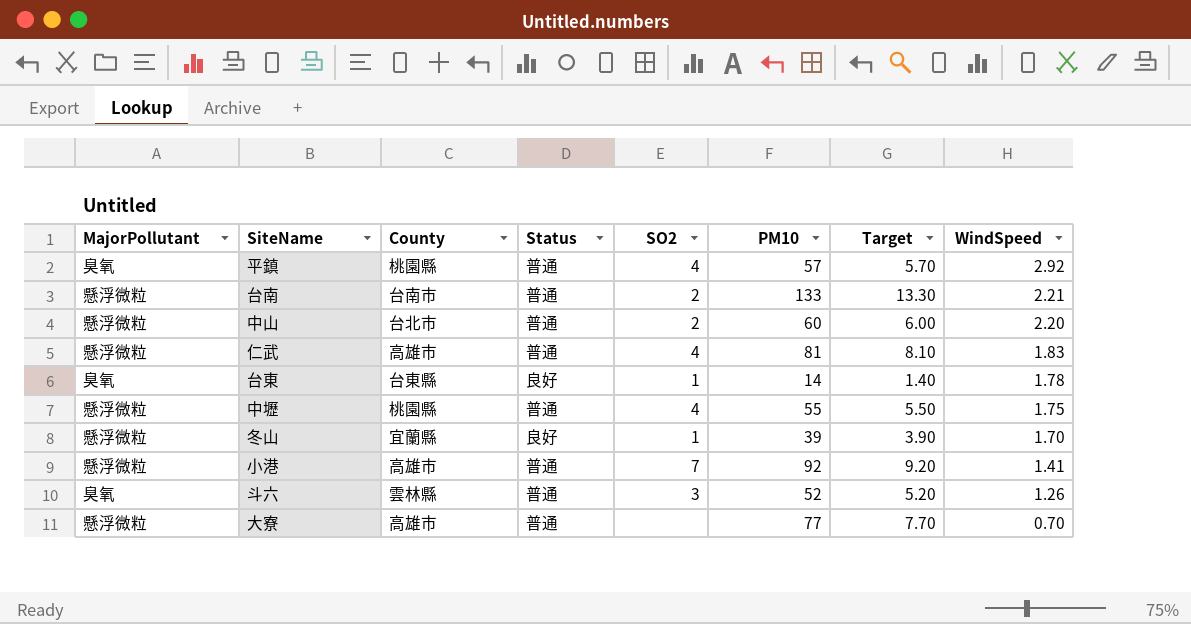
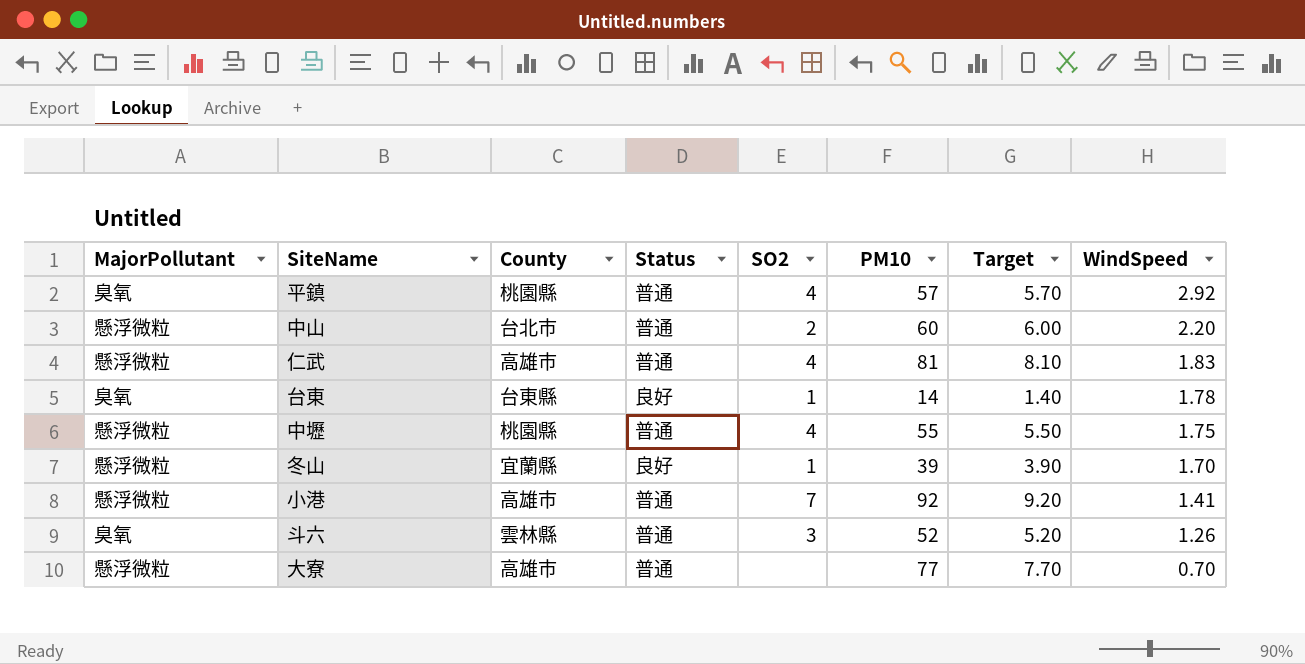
row 台南: 懸浮微粒 | 台南市 | 普通 | 2 | 133 | 13.30 | 2.21 -> none

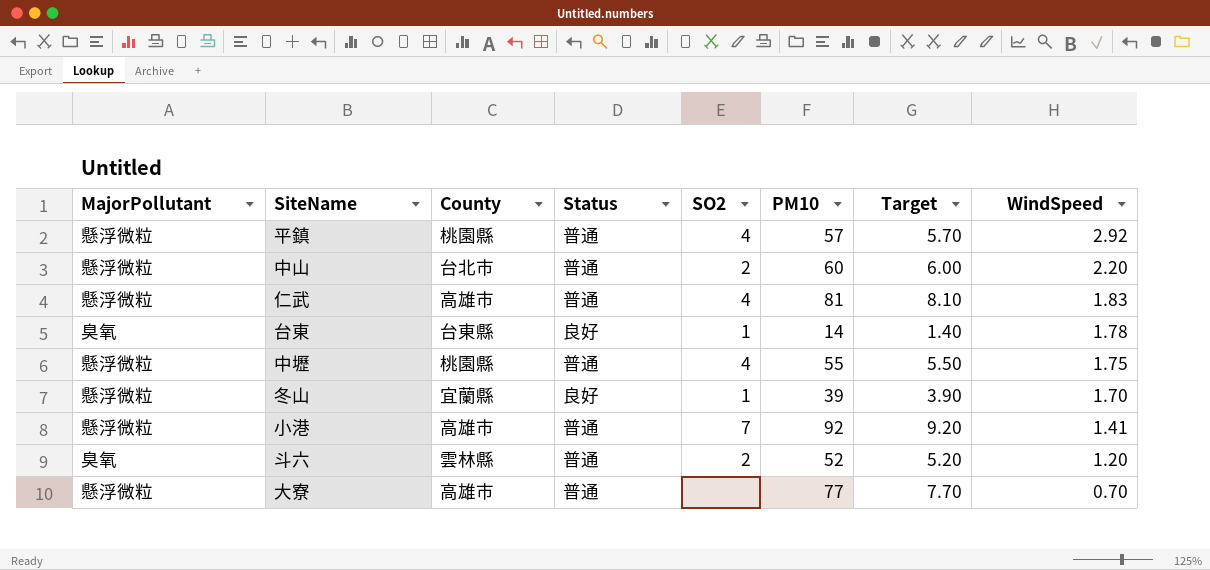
平鎮 | MajorPollutant: 臭氧 -> 懸浮微粒
斗六 | SO2: 3 -> 2
斗六 | WindSpeed: 1.26 -> 1.20

